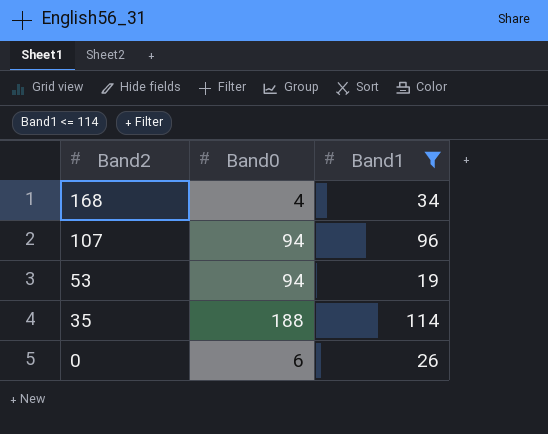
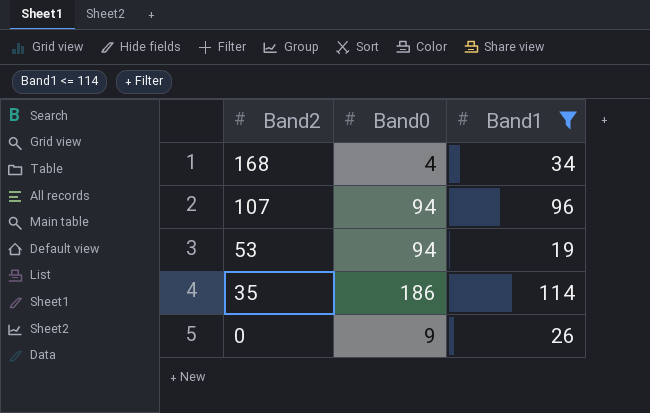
35 | Band0: 188 -> 186
0 | Band0: 6 -> 9

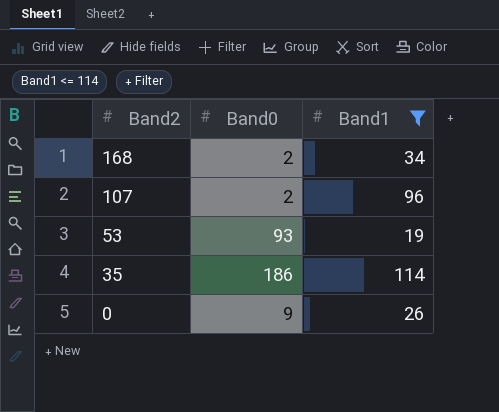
168 | Band0: 4 -> 2
107 | Band0: 94 -> 2
53 | Band0: 94 -> 93

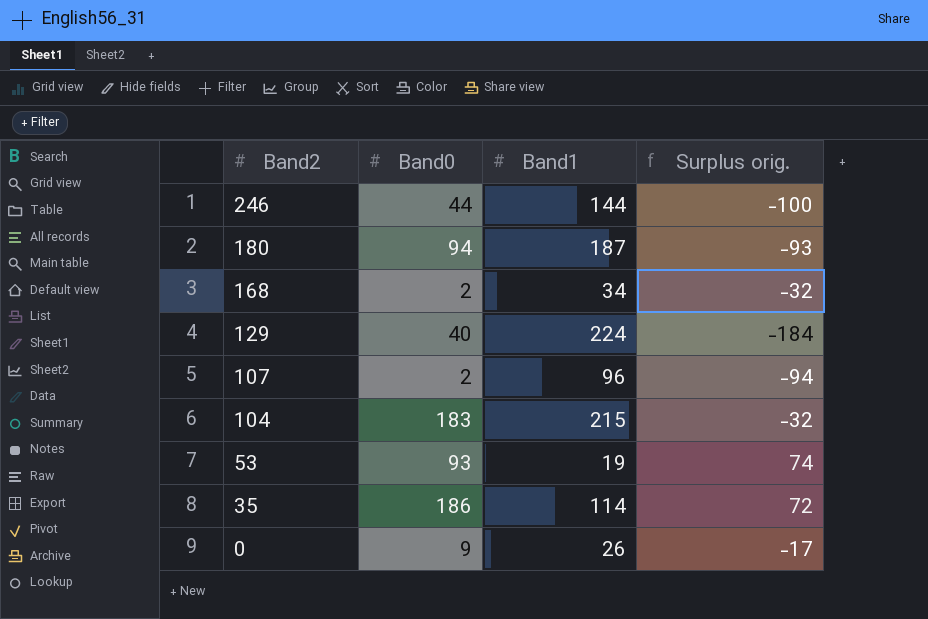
filter: Band1 <= 114 -> none
column Surplus orig. | formula: none -> [Band0] - [Band1]

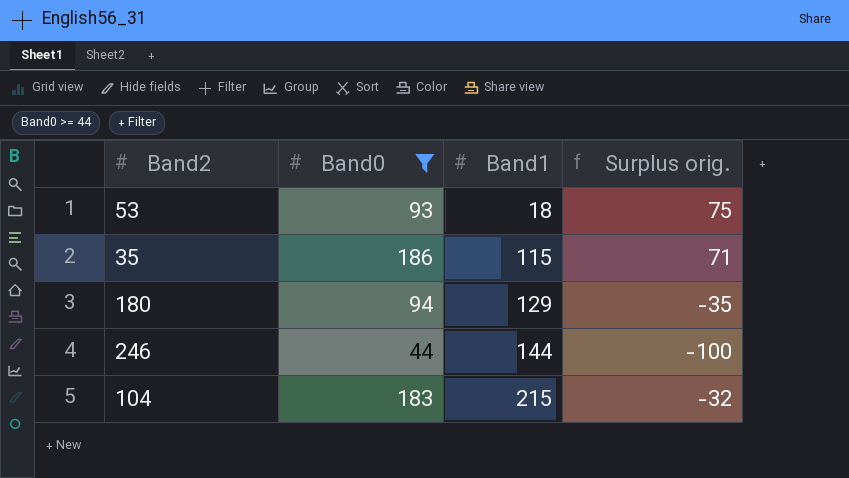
filter: none -> Band0 >= 44
row order: Band2 descending -> Band1 ascending
53 | Band1: 19 -> 18
53 | Surplus orig.: 74 -> 75
35 | Band1: 114 -> 115
35 | Surplus orig.: 72 -> 71
180 | Band1: 187 -> 129
180 | Surplus orig.: -93 -> -35

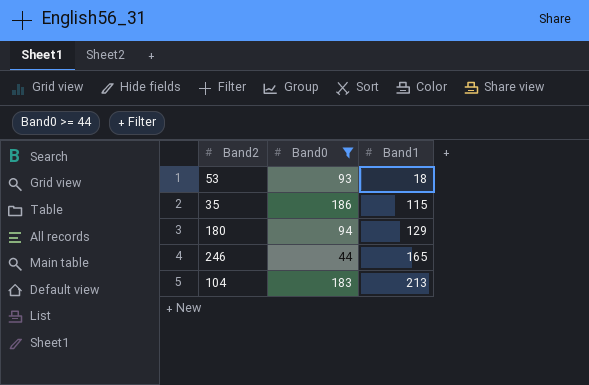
column Surplus orig. | formula: [Band0] - [Band1] -> none
246 | Band1: 144 -> 165
104 | Band1: 215 -> 213

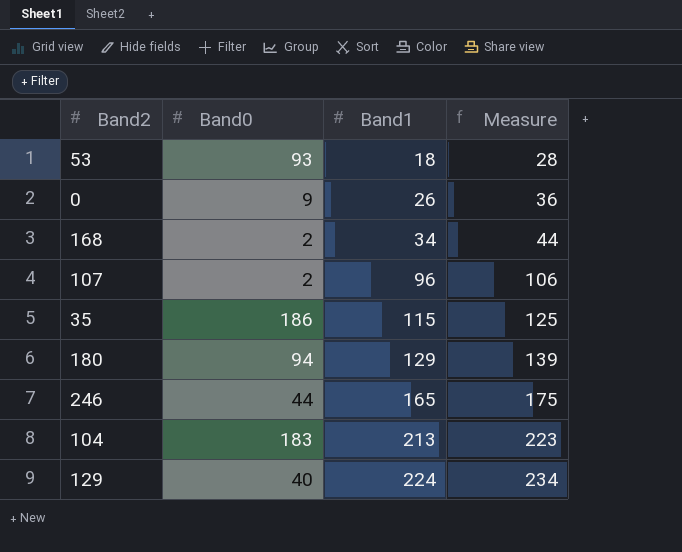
filter: Band0 >= 44 -> none
column Measure | formula: none -> [Band1] + 10

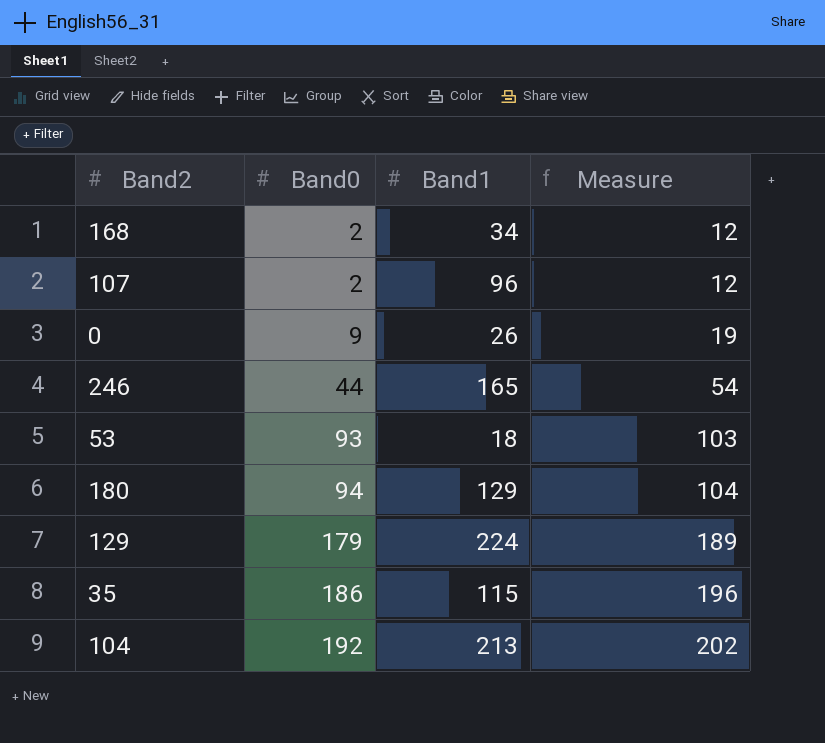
row order: Band1 ascending -> Band0 ascending
column Measure | formula: [Band1] + 10 -> [Band0] + 10
129 | Band0: 40 -> 179
104 | Band0: 183 -> 192

